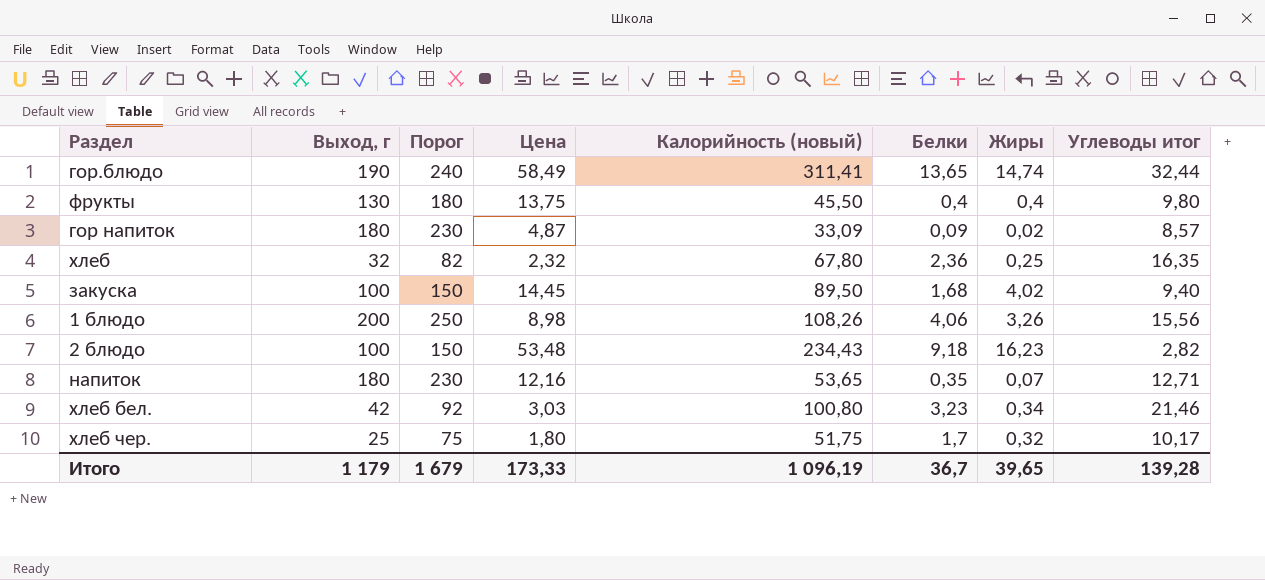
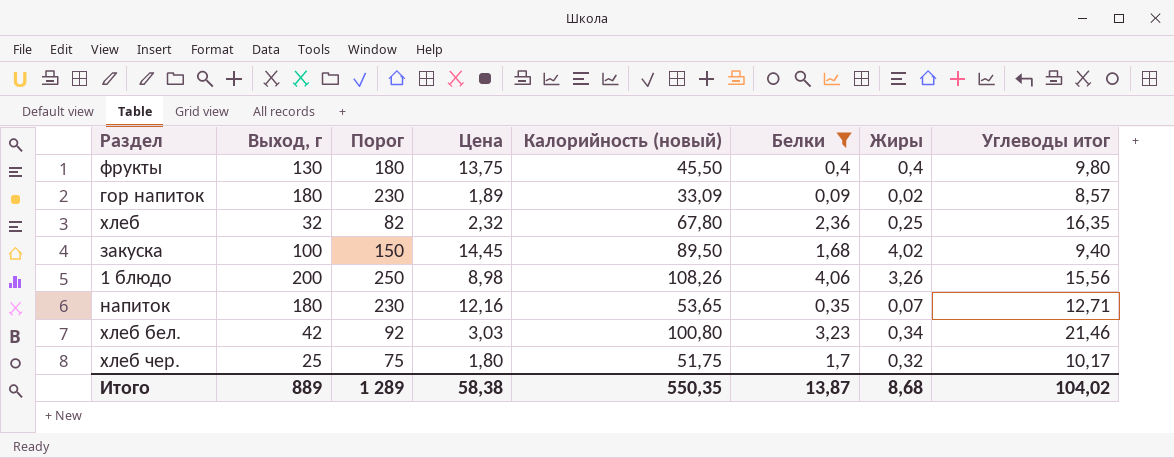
filter: none -> Белки <= 4,06
гор напиток | Цена: 4,87 -> 1,89
Итого | Выход, г: 1 179 -> 889
Итого | Порог: 1 679 -> 1 289
Итого | Цена: 173,33 -> 58,38
Итого | Калорийность (новый): 1 096,19 -> 550,35
Итого | Белки: 36,7 -> 13,87
Итого | Жиры: 39,65 -> 8,68
Итого | Углеводы итог: 139,28 -> 104,02

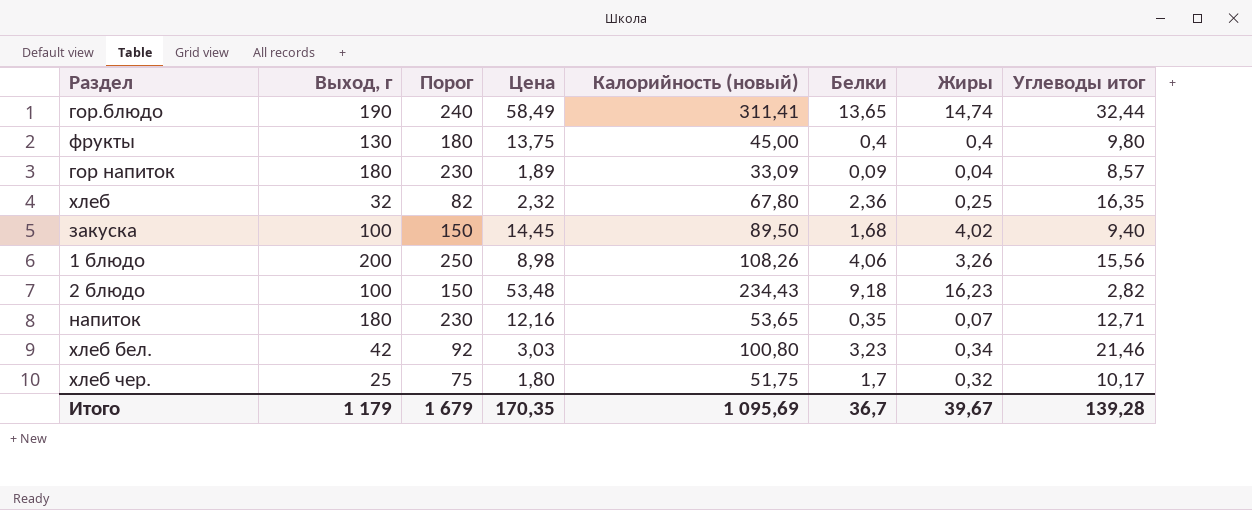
filter: Белки <= 4,06 -> none
фрукты | Калорийность (новый): 45,50 -> 45,00
гор напиток | Жиры: 0,02 -> 0,04
Итого | Выход, г: 889 -> 1 179
Итого | Порог: 1 289 -> 1 679
Итого | Цена: 58,38 -> 170,35
Итого | Калорийность (новый): 550,35 -> 1 095,69
Итого | Белки: 13,87 -> 36,7
Итого | Жиры: 8,68 -> 39,67
Итого | Углеводы итог: 104,02 -> 139,28

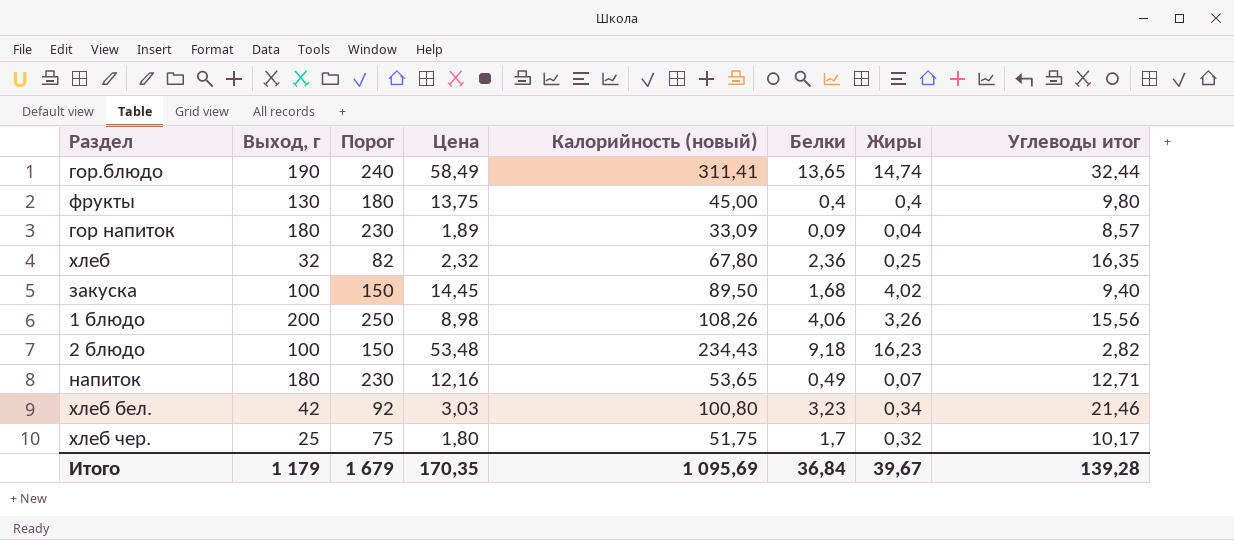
напиток | Белки: 0,35 -> 0,49
Итого | Белки: 36,7 -> 36,84

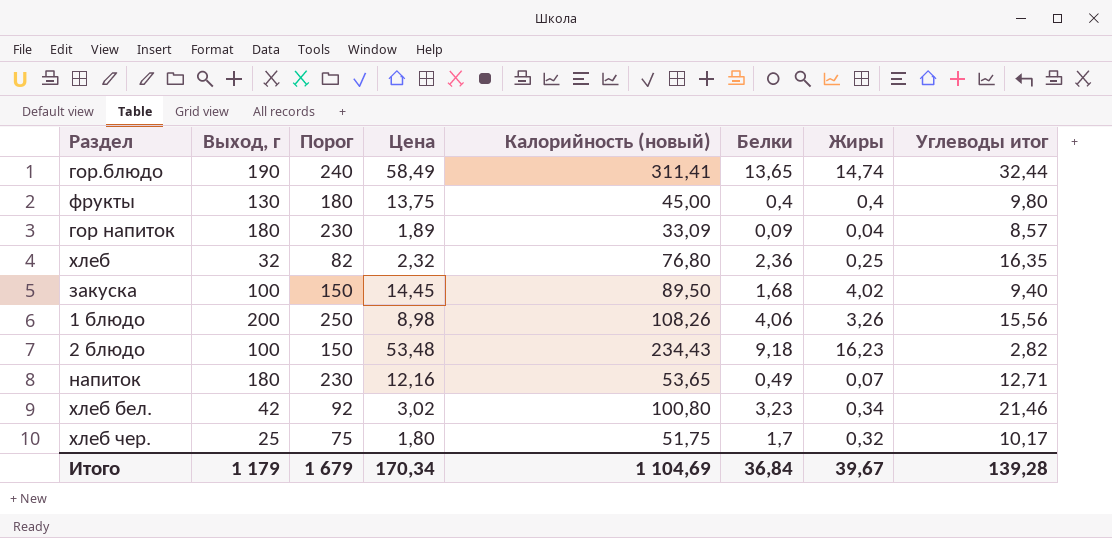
хлеб | Калорийность (новый): 67,80 -> 76,80
хлеб бел. | Цена: 3,03 -> 3,02
Итого | Цена: 170,35 -> 170,34
Итого | Калорийность (новый): 1 095,69 -> 1 104,69

